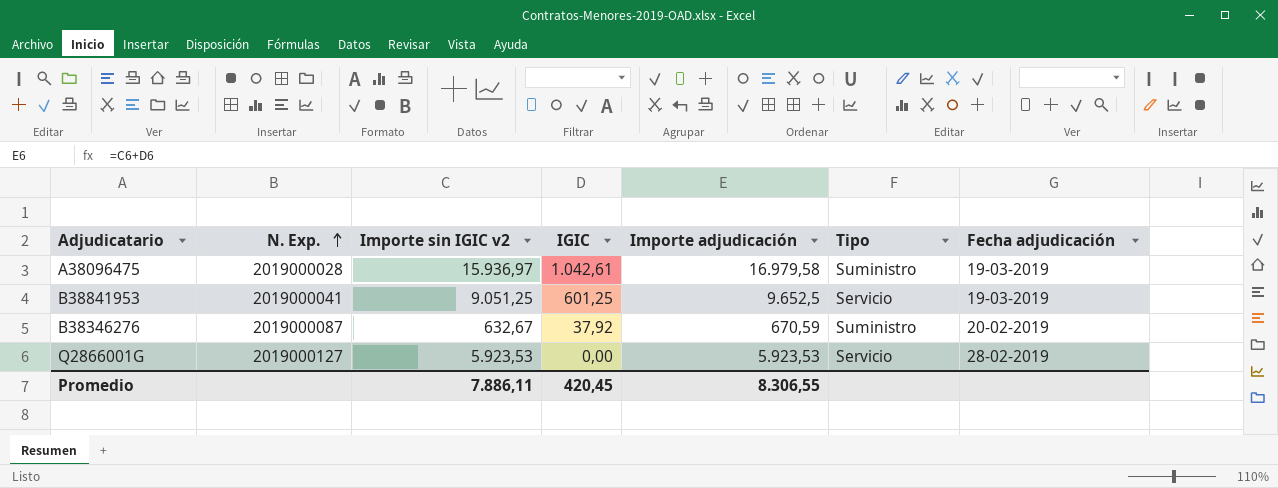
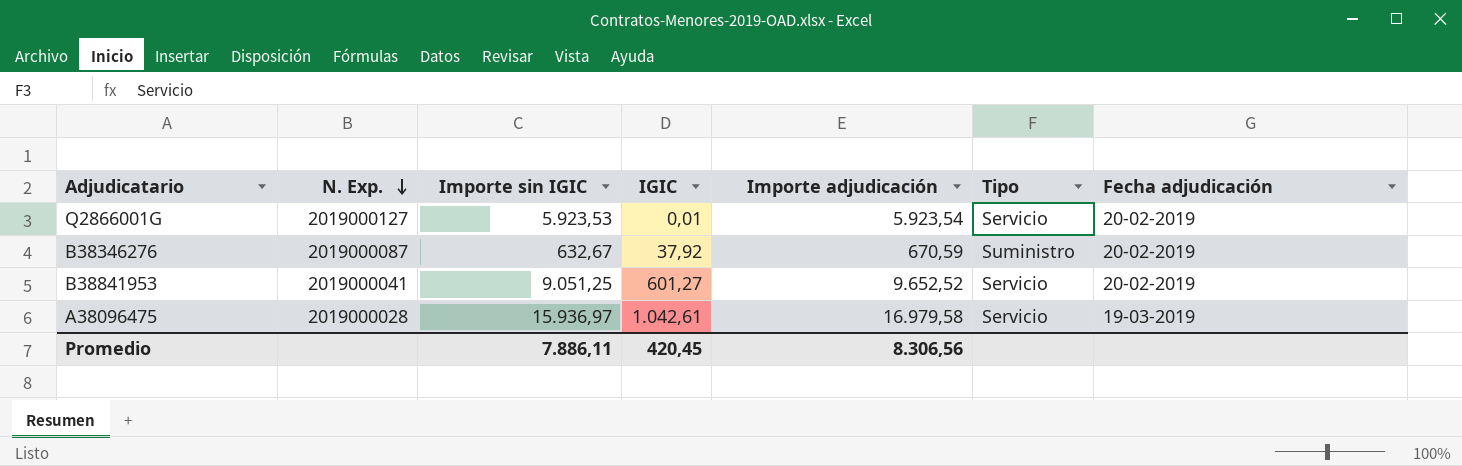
row order: N. Exp. ascending -> N. Exp. descending
column name: Importe sin IGIC v2 -> Importe sin IGIC
Q2866001G | IGIC: 0,00 -> 0,01
Q2866001G | Importe adjudicación: 5.923,53 -> 5.923,54
Q2866001G | Fecha adjudicación: 28-02-2019 -> 20-02-2019
B38841953 | IGIC: 601,25 -> 601,27
B38841953 | Importe adjudicación: 9.652,5 -> 9.652,52
B38841953 | Fecha adjudicación: 19-03-2019 -> 20-02-2019
A38096475 | Tipo: Suministro -> Servicio
Promedio | Importe adjudicación: 8.306,55 -> 8.306,56

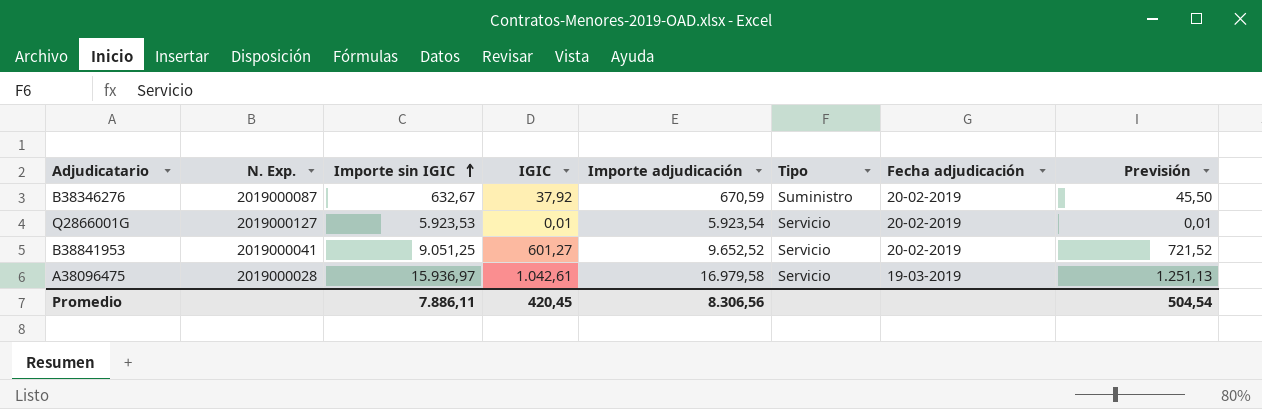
row order: N. Exp. descending -> Importe sin IGIC ascending
column Previsión | formula: none -> [IGIC] * 1,2

